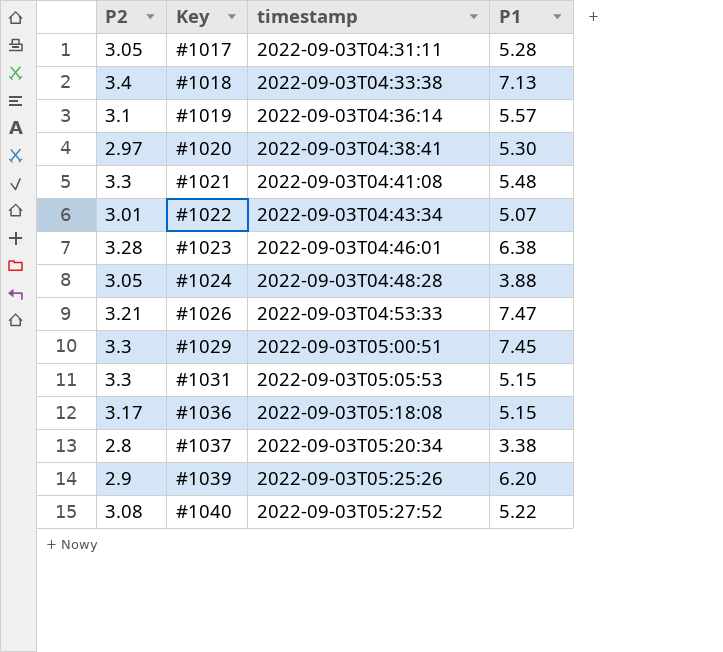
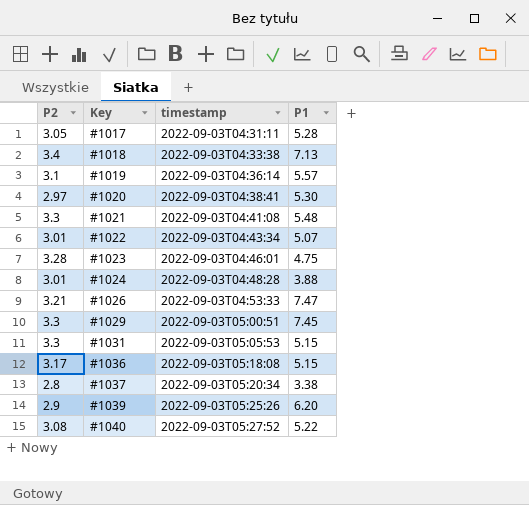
#1023 | P1: 6.38 -> 4.75
#1024 | P2: 3.05 -> 3.01

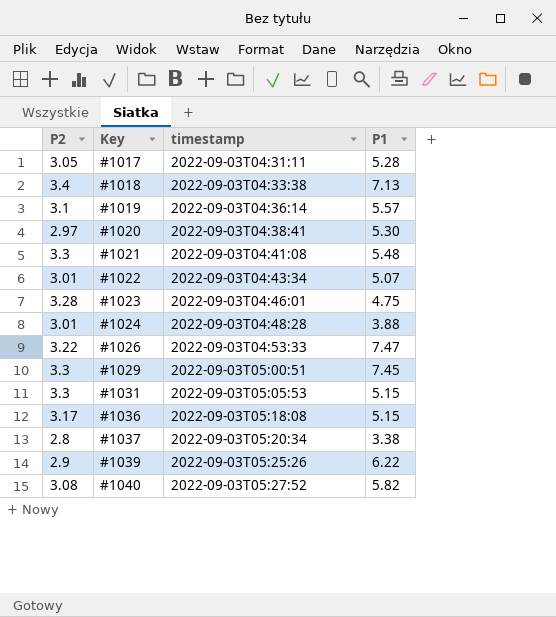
#1026 | P2: 3.21 -> 3.22
#1039 | P1: 6.20 -> 6.22
#1040 | P1: 5.22 -> 5.82

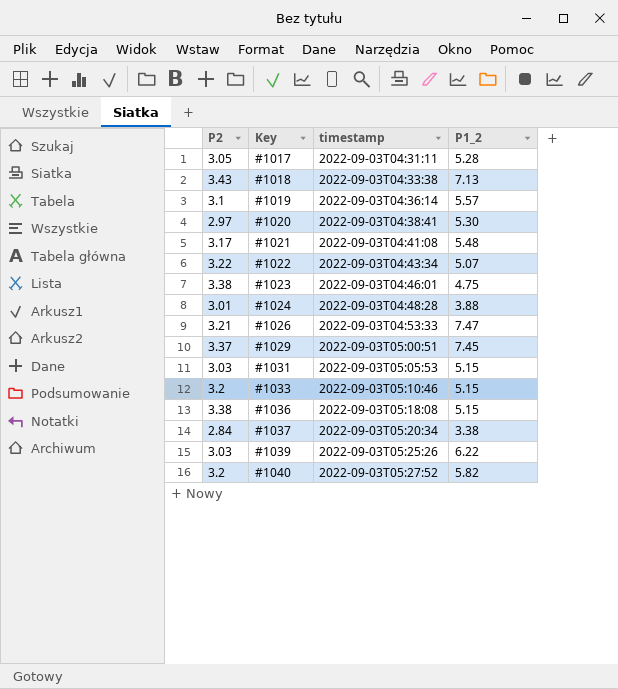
column name: P1 -> P1_2
#1018 | P2: 3.4 -> 3.43
#1021 | P2: 3.3 -> 3.17
#1022 | P2: 3.01 -> 3.22
#1023 | P2: 3.28 -> 3.38
#1026 | P2: 3.22 -> 3.21
#1029 | P2: 3.3 -> 3.37
#1031 | P2: 3.3 -> 3.03
row #1033: none -> 3.2 | 2022-09-03T05:10:46 | 5.15
#1036 | P2: 3.17 -> 3.38
#1037 | P2: 2.8 -> 2.84
#1039 | P2: 2.9 -> 3.03
#1040 | P2: 3.08 -> 3.2

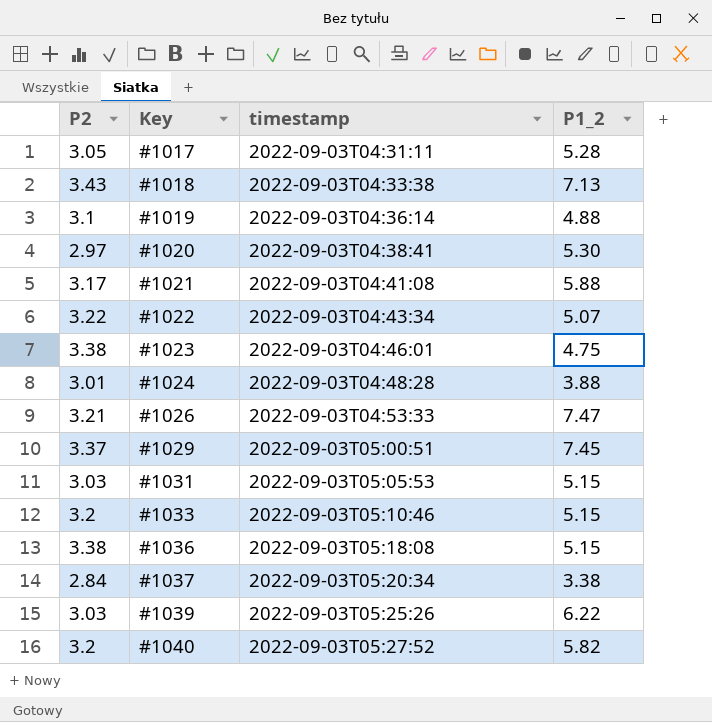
#1019 | P1_2: 5.57 -> 4.88
#1021 | P1_2: 5.48 -> 5.88

